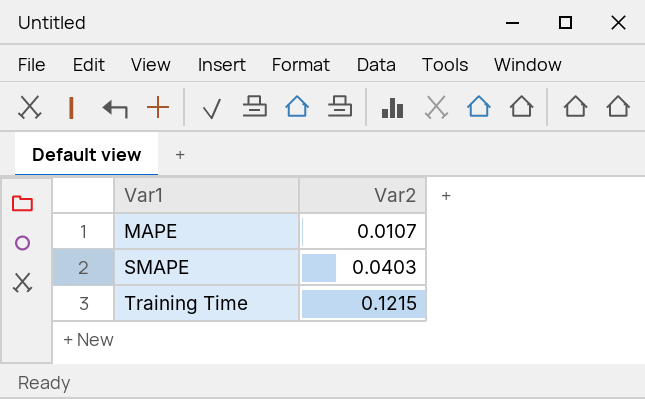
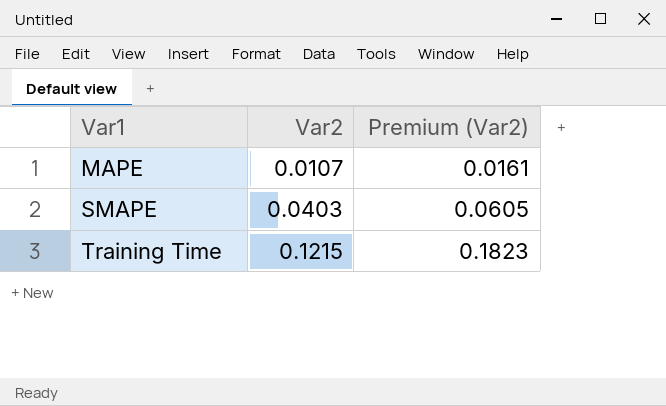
column Premium (Var2) | formula: none -> [Var2] * 1.5

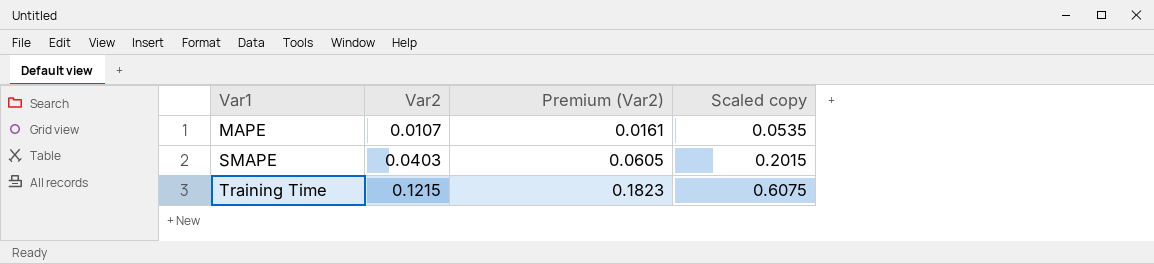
column Scaled copy | formula: none -> [Var2] * 5

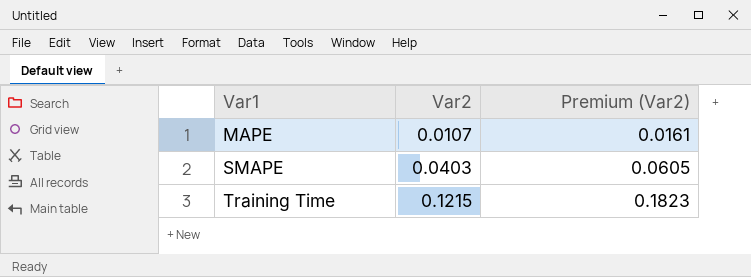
column Scaled copy | formula: [Var2] * 5 -> none

